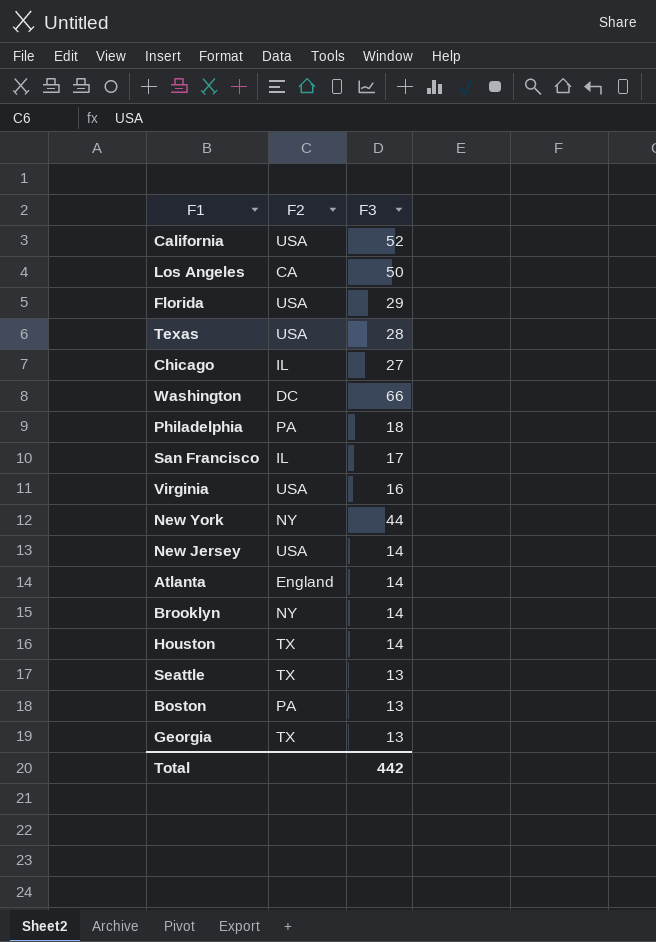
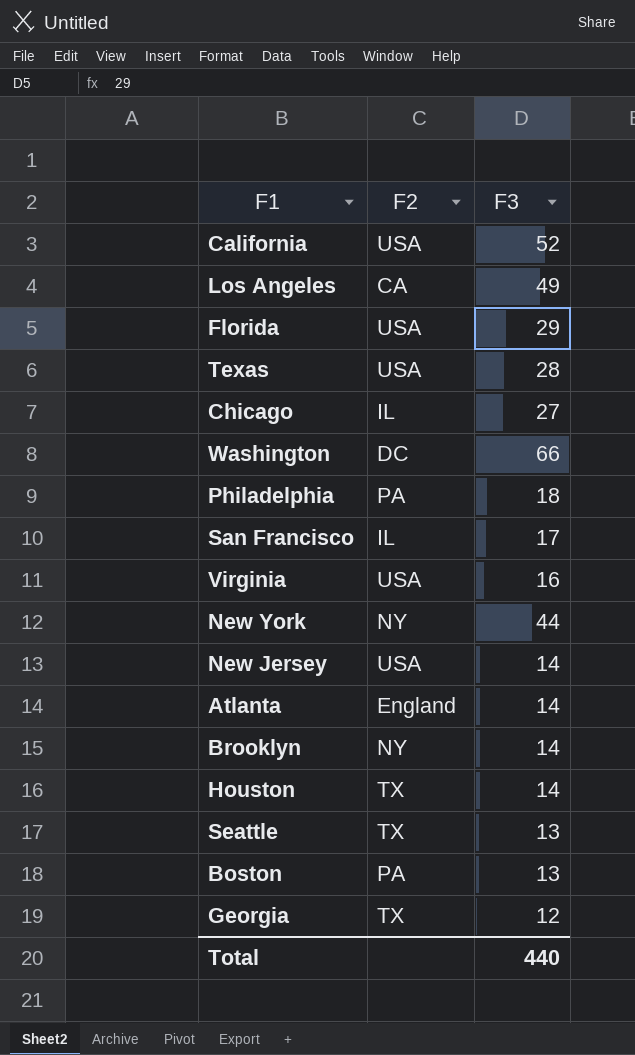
Los Angeles | F3: 50 -> 49
Georgia | F3: 13 -> 12
Total | F3: 442 -> 440

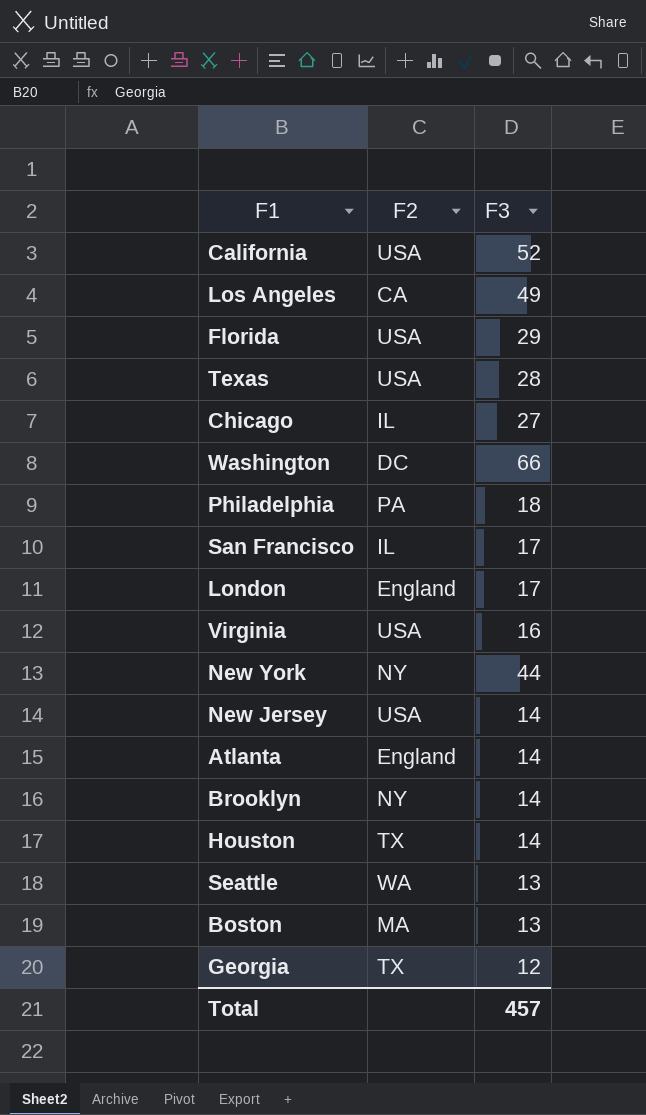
row London: none -> England | 17
Seattle | F2: TX -> WA
Boston | F2: PA -> MA
Total | F3: 440 -> 457

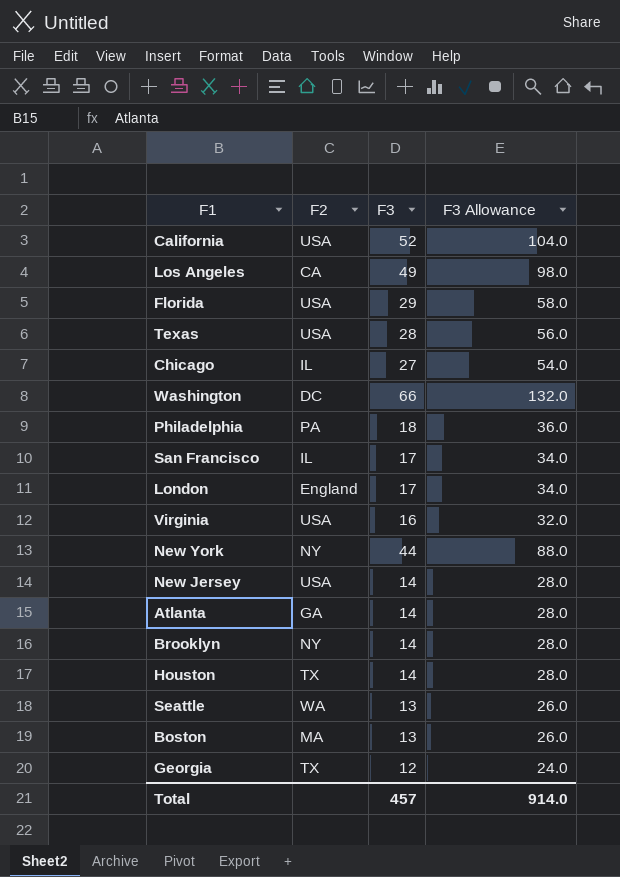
column F3 Allowance | formula: none -> [F3] * 2
Atlanta | F2: England -> GA

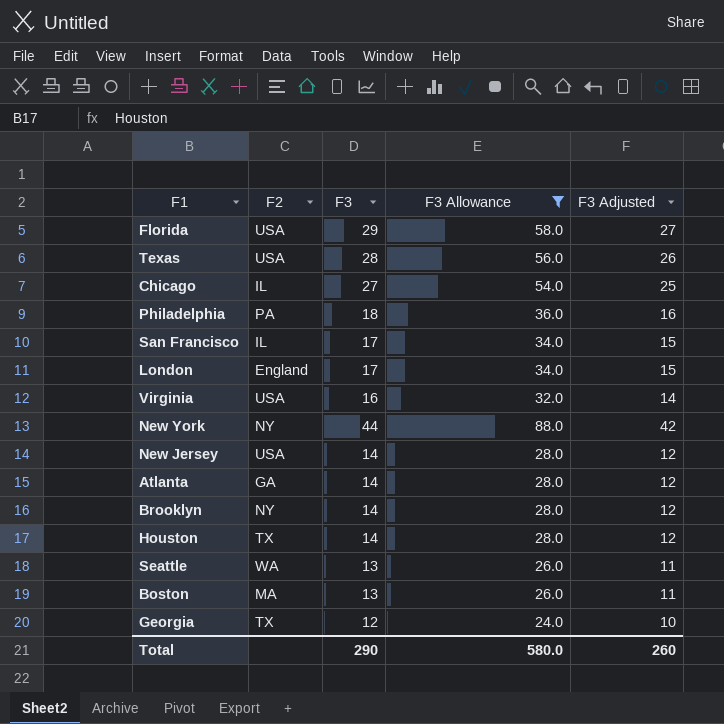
filter: none -> F3 Allowance <= 88.0
column F3 Adjusted | formula: none -> [F3] - 2
Total | F3: 457 -> 290
Total | F3 Allowance: 914.0 -> 580.0

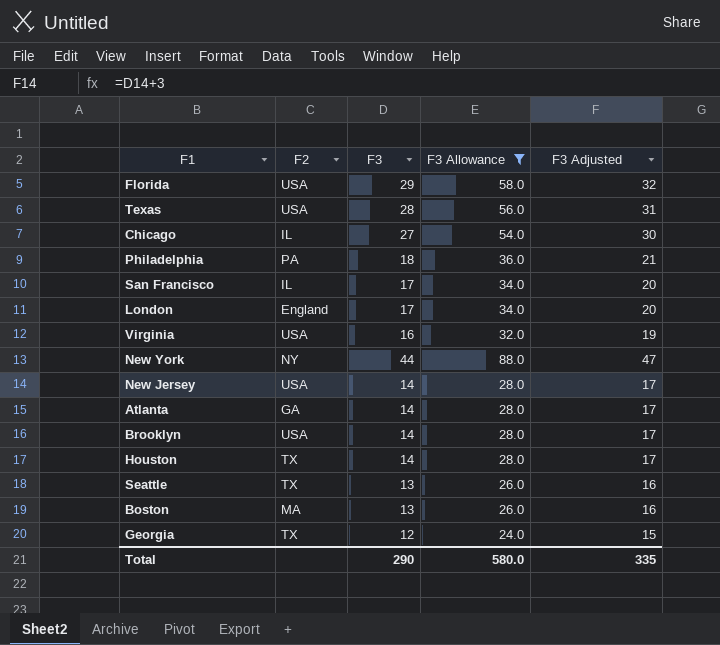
column F3 Adjusted | formula: [F3] - 2 -> [F3] + 3
Brooklyn | F2: NY -> USA
Seattle | F2: WA -> TX
Total | F3 Adjusted: 260 -> 335

